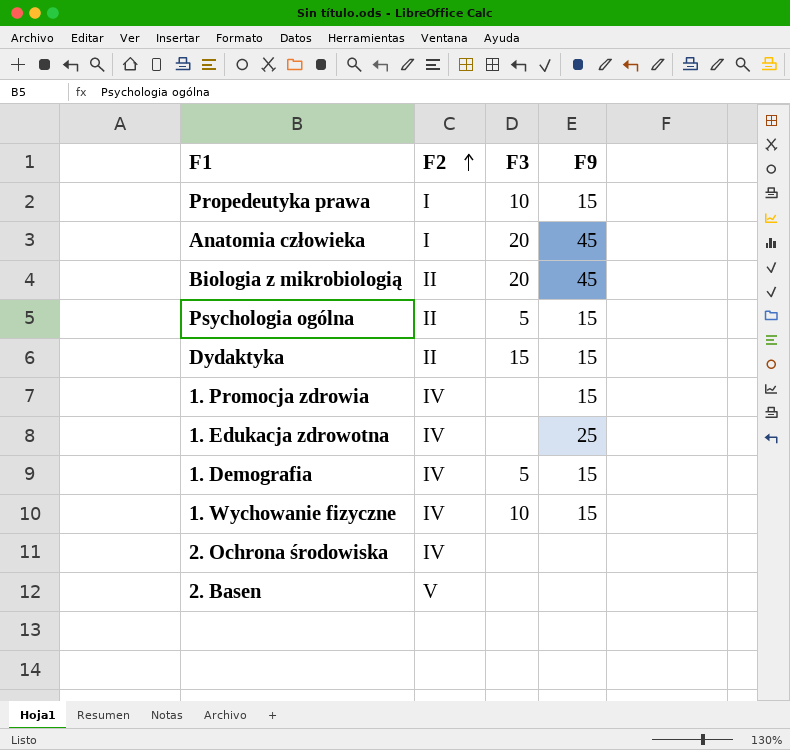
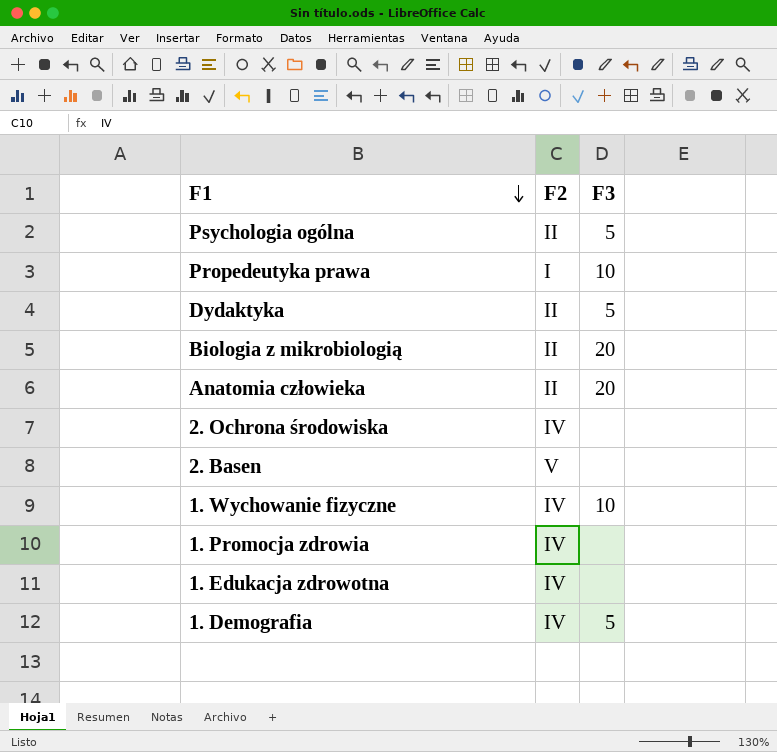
row order: F2 ascending -> F1 descending
column F9 | position: 4 -> none
Dydaktyka | F3: 15 -> 5
Anatomia człowieka | F2: I -> II

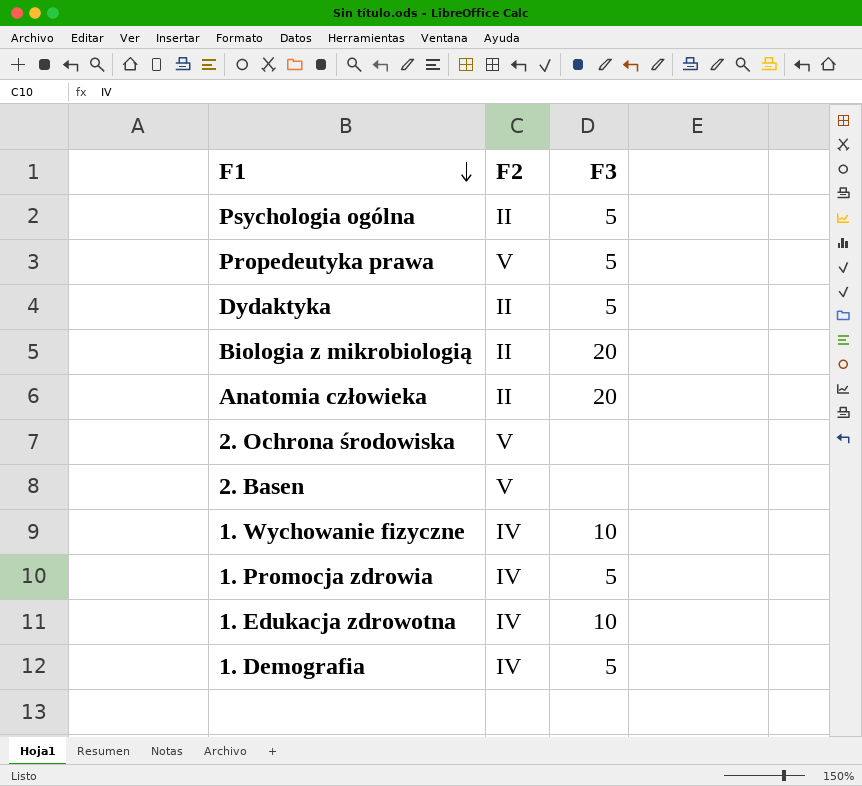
Propedeutyka prawa | F2: I -> V
Propedeutyka prawa | F3: 10 -> 5
2. Ochrona środowiska | F2: IV -> V
1. Promocja zdrowia | F3: none -> 5
1. Edukacja zdrowotna | F3: none -> 10

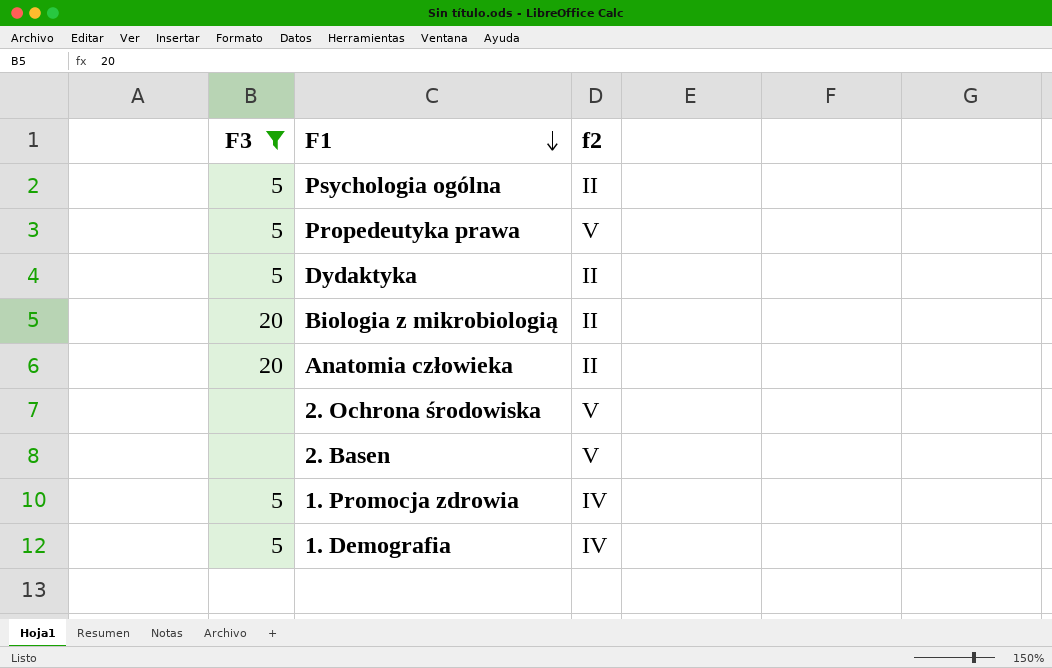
filter: none -> F3 != 10
column F3 | position: 3 -> 1
column name: F2 -> f2

